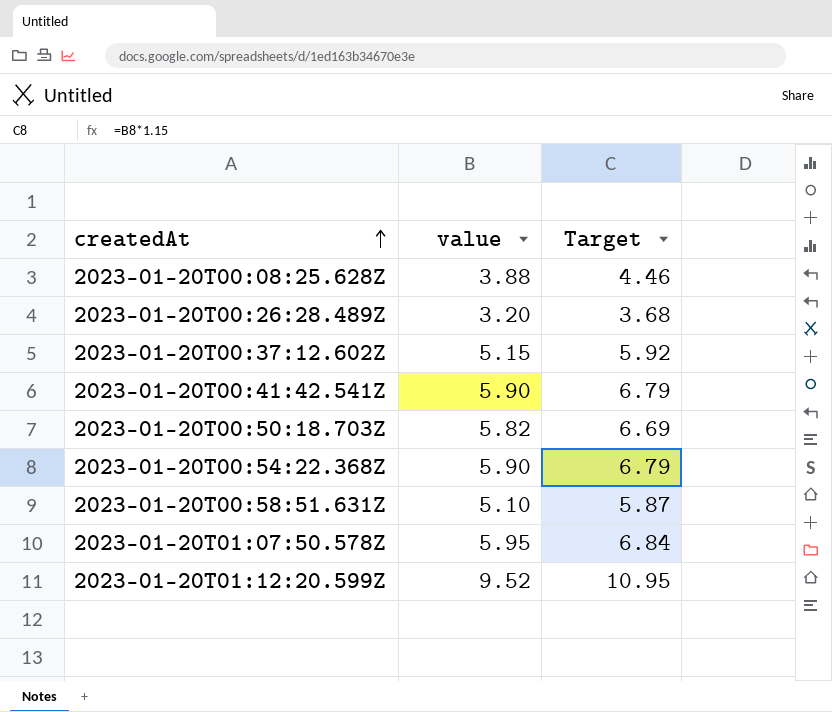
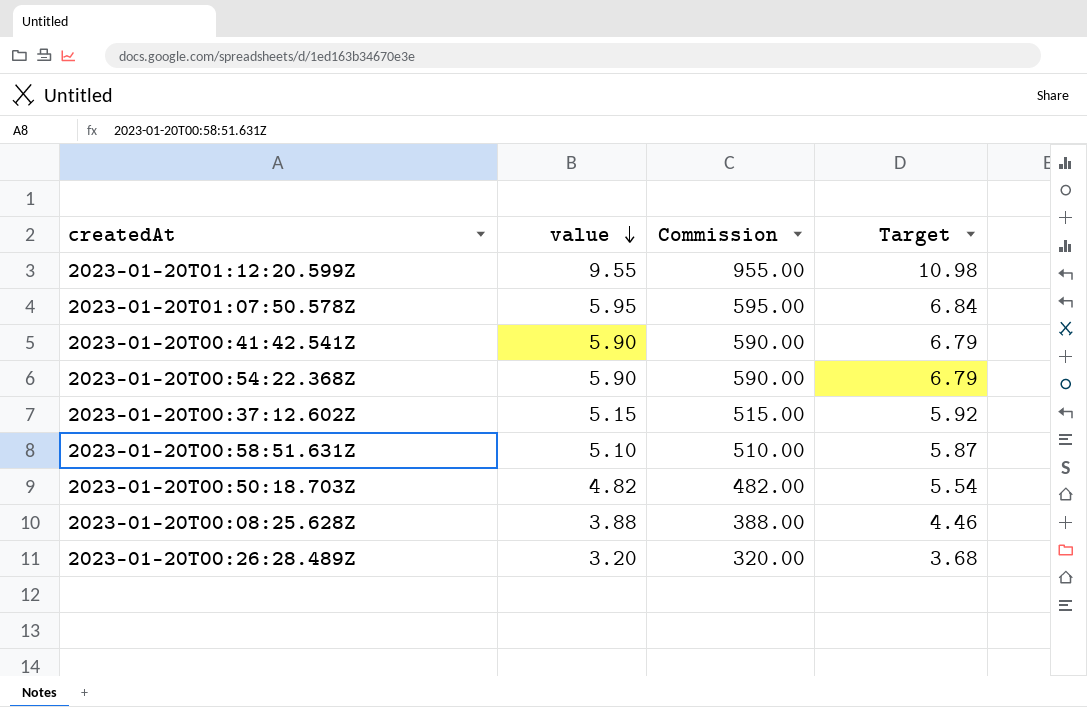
row order: createdAt ascending -> value descending
column Commission | formula: none -> [value] * 100
2023-01-20T01:12:20.599Z | value: 9.52 -> 9.55
2023-01-20T01:12:20.599Z | Target: 10.95 -> 10.98
2023-01-20T00:50:18.703Z | value: 5.82 -> 4.82
2023-01-20T00:50:18.703Z | Target: 6.69 -> 5.54

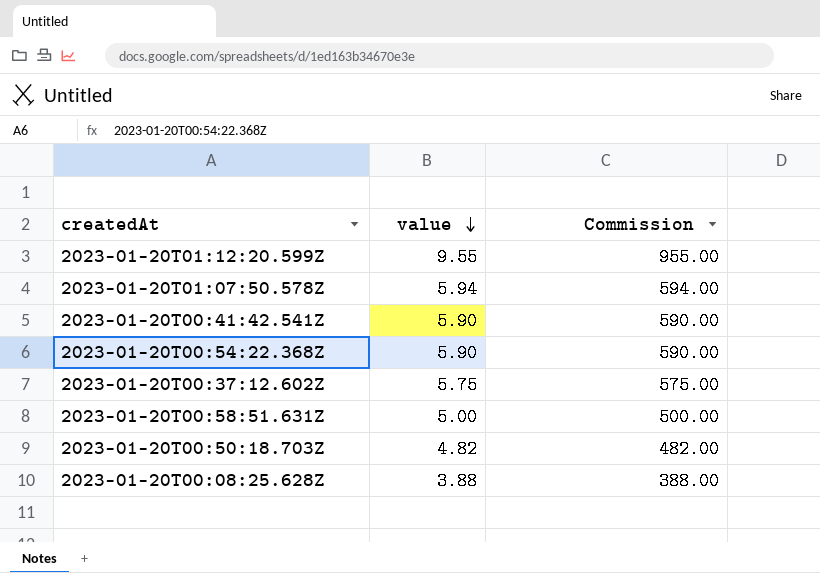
column Target | formula: [value] * 1.15 -> none
row 2023-01-20T00:26:28.489Z: 3.20 | 320.00 | 3.68 -> none
2023-01-20T01:07:50.578Z | value: 5.95 -> 5.94
2023-01-20T01:07:50.578Z | Commission: 595.00 -> 594.00
2023-01-20T00:37:12.602Z | value: 5.15 -> 5.75
2023-01-20T00:37:12.602Z | Commission: 515.00 -> 575.00
2023-01-20T00:58:51.631Z | value: 5.10 -> 5.00
2023-01-20T00:58:51.631Z | Commission: 510.00 -> 500.00

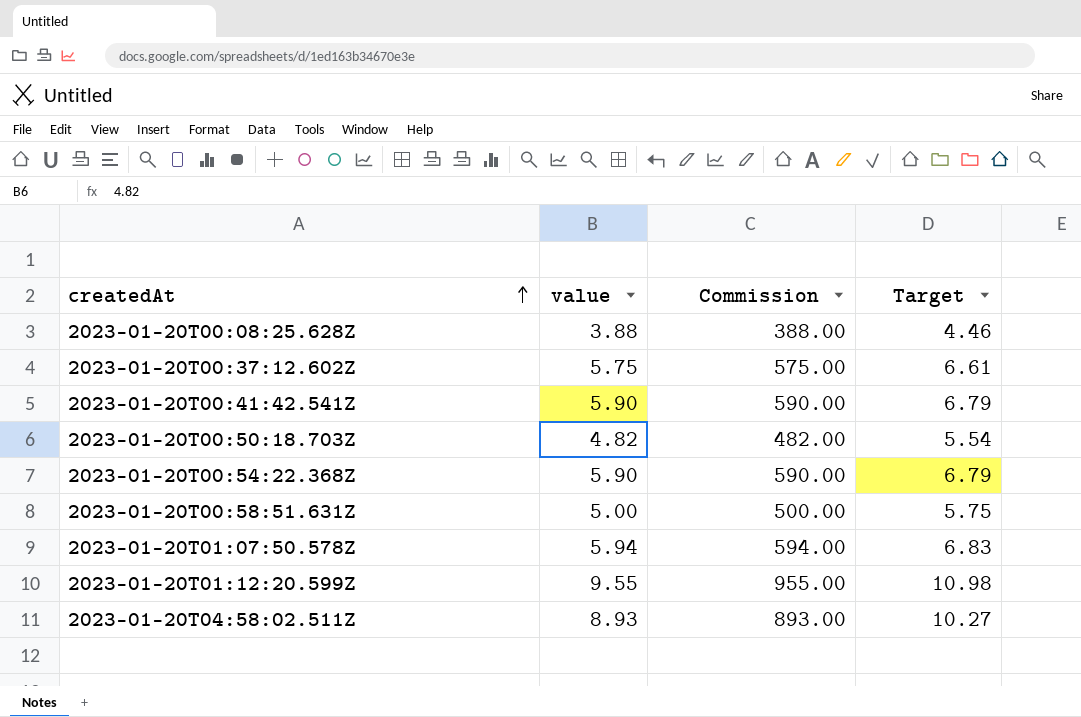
row order: value descending -> createdAt ascending
column Target | formula: none -> [value] * 1.15
row 2023-01-20T04:58:02.511Z: none -> 8.93 | 893.00 | 10.27

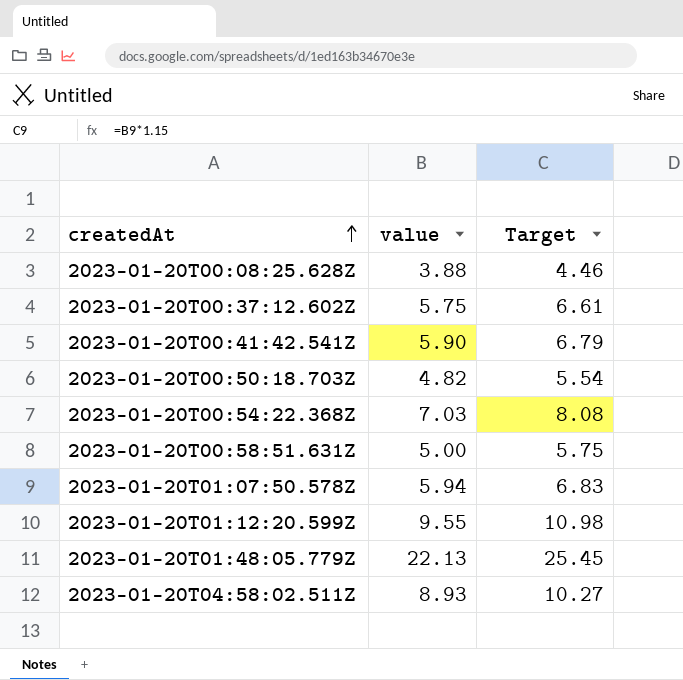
column Commission | formula: [value] * 100 -> none
2023-01-20T00:54:22.368Z | value: 5.90 -> 7.03
2023-01-20T00:54:22.368Z | Target: 6.79 -> 8.08
row 2023-01-20T01:48:05.779Z: none -> 22.13 | 25.45

